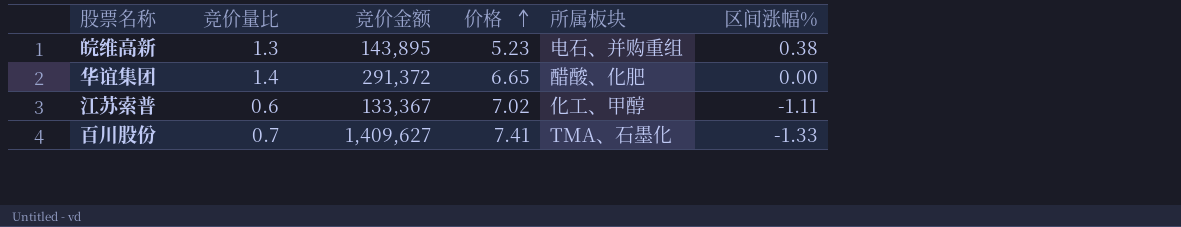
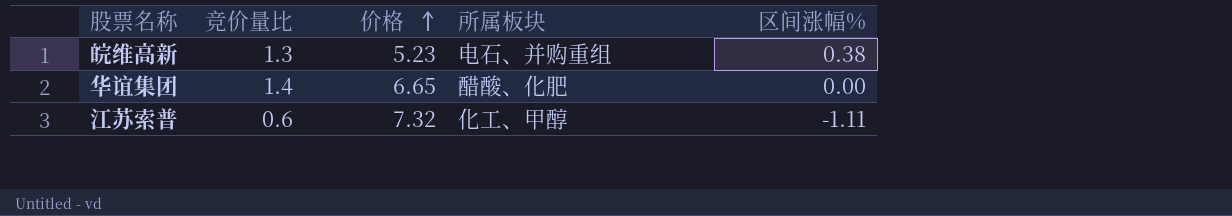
column 竞价金额 | position: 3 -> none
row 百川股份: 0.7 | 1,409,627 | 7.41 | TMA、石墨化 | -1.33 -> none
江苏索普 | 价格: 7.02 -> 7.32

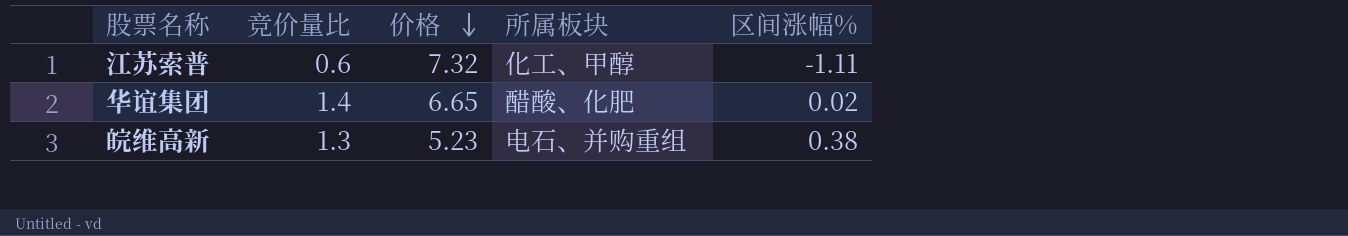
row order: 价格 ascending -> 价格 descending
华谊集团 | 区间涨幅%: 0.00 -> 0.02

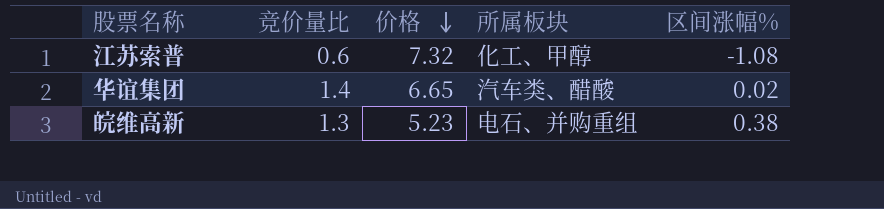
江苏索普 | 区间涨幅%: -1.11 -> -1.08
华谊集团 | 所属板块: 醋酸、化肥 -> 汽车类、醋酸

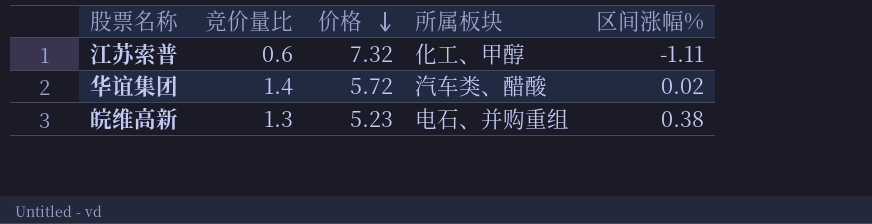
江苏索普 | 区间涨幅%: -1.08 -> -1.11
华谊集团 | 价格: 6.65 -> 5.72

